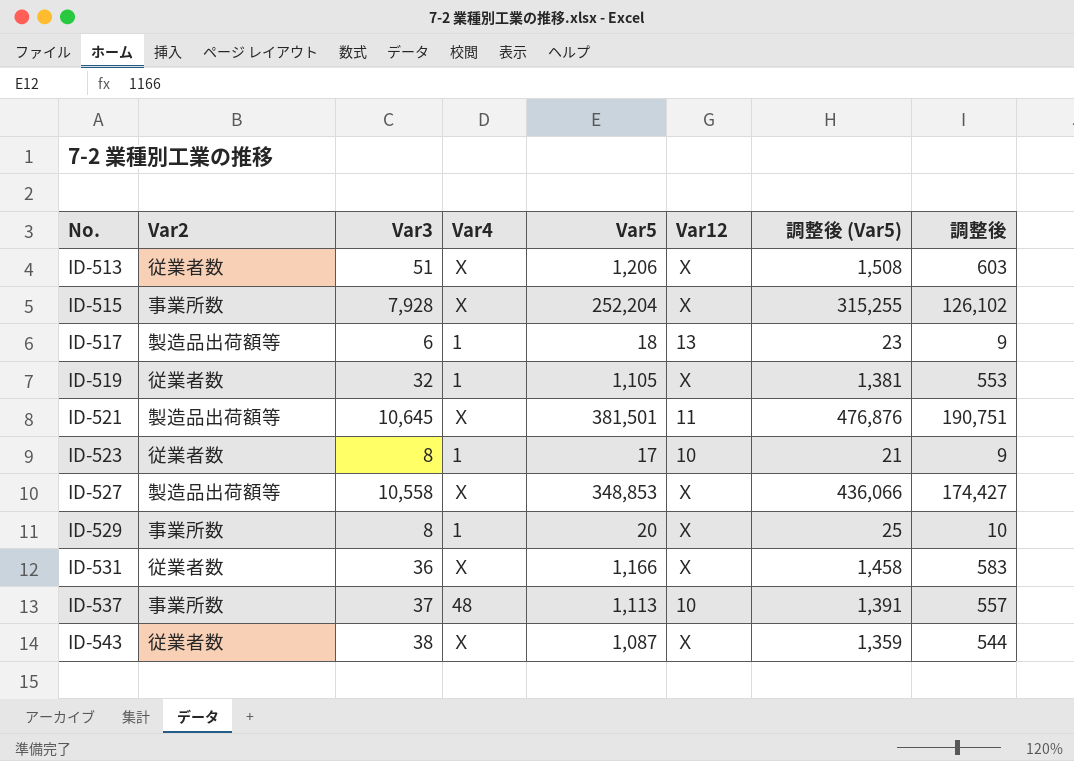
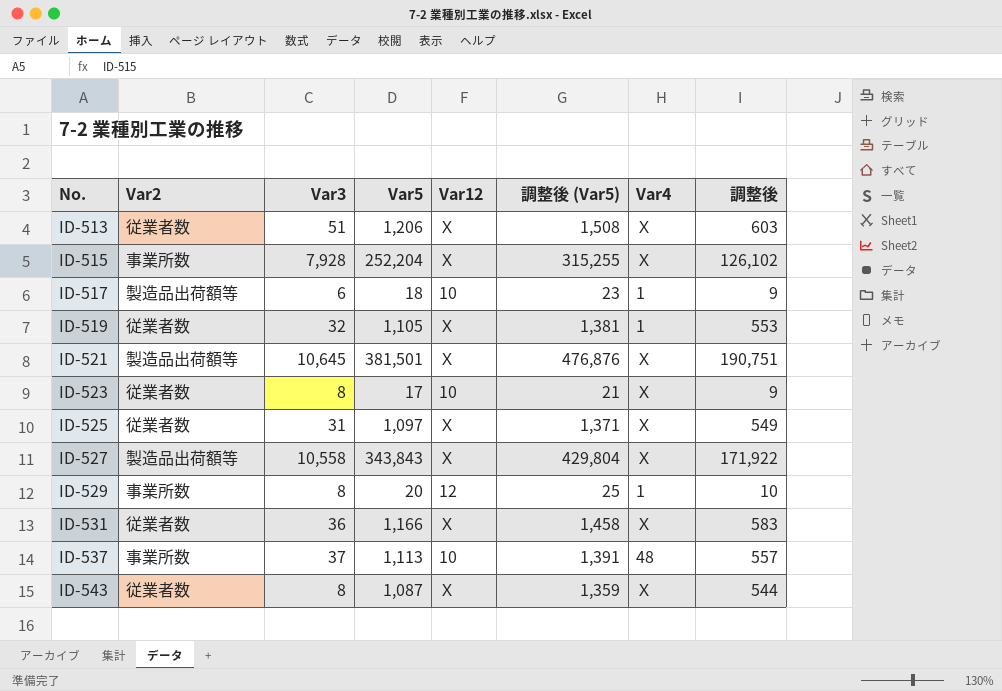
column Var4 | position: 4 -> 7
ID-517 | Var12: 13 -> 10
ID-521 | Var12: 11 -> Ｘ
ID-523 | Var4: 1 -> Ｘ
row ID-525: none -> 従業者数 | 31 | 1,097 | Ｘ | 1,371 | Ｘ | 549
ID-527 | Var5: 348,853 -> 343,843
ID-527 | 調整後 (Var5): 436,066 -> 429,804
ID-527 | 調整後: 174,427 -> 171,922
ID-529 | Var12: Ｘ -> 12
ID-543 | Var3: 38 -> 8

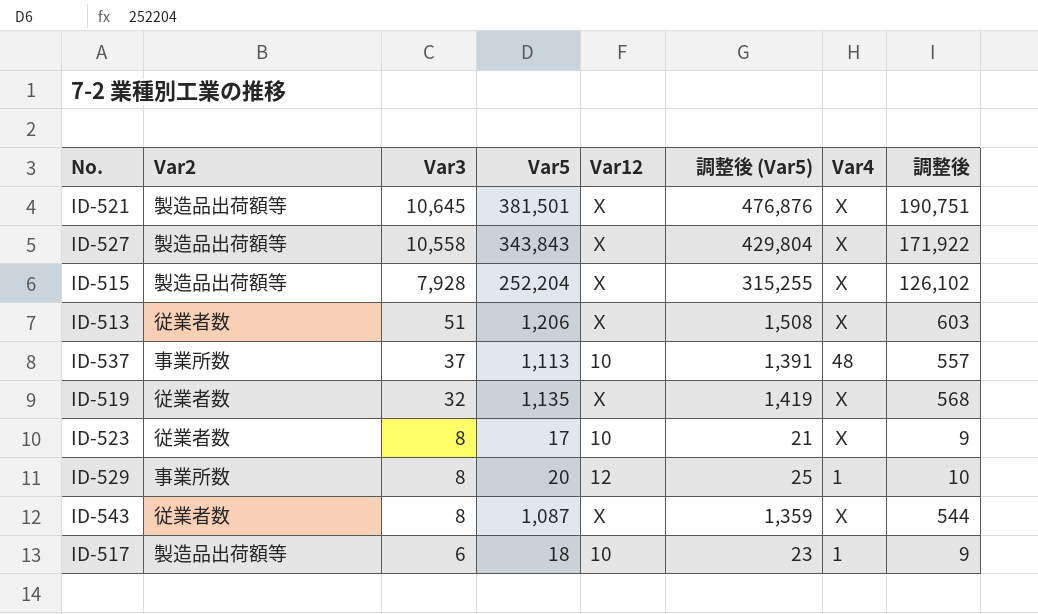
row order: No. ascending -> Var3 descending
row ID-525: 従業者数 | 31 | 1,097 | Ｘ | 1,371 | Ｘ | 549 -> none
row ID-531: 従業者数 | 36 | 1,166 | Ｘ | 1,458 | Ｘ | 583 -> none
ID-515 | Var2: 事業所数 -> 製造品出荷額等
ID-519 | Var5: 1,105 -> 1,135
ID-519 | 調整後 (Var5): 1,381 -> 1,419
ID-519 | Var4: 1 -> Ｘ
ID-519 | 調整後: 553 -> 568

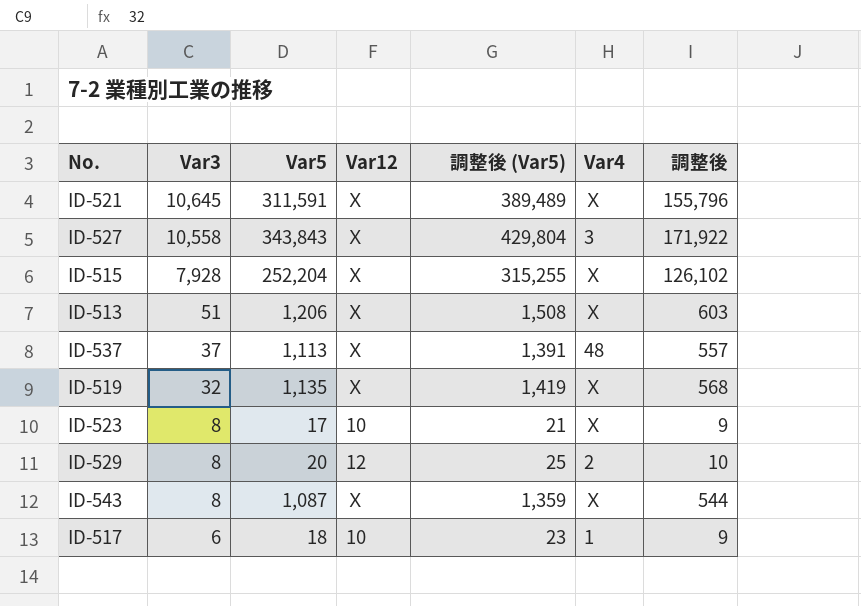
column Var2 | position: 2 -> none
ID-521 | Var5: 381,501 -> 311,591
ID-521 | 調整後 (Var5): 476,876 -> 389,489
ID-521 | 調整後: 190,751 -> 155,796
ID-527 | Var4: Ｘ -> 3
ID-537 | Var12: 10 -> Ｘ
ID-529 | Var4: 1 -> 2

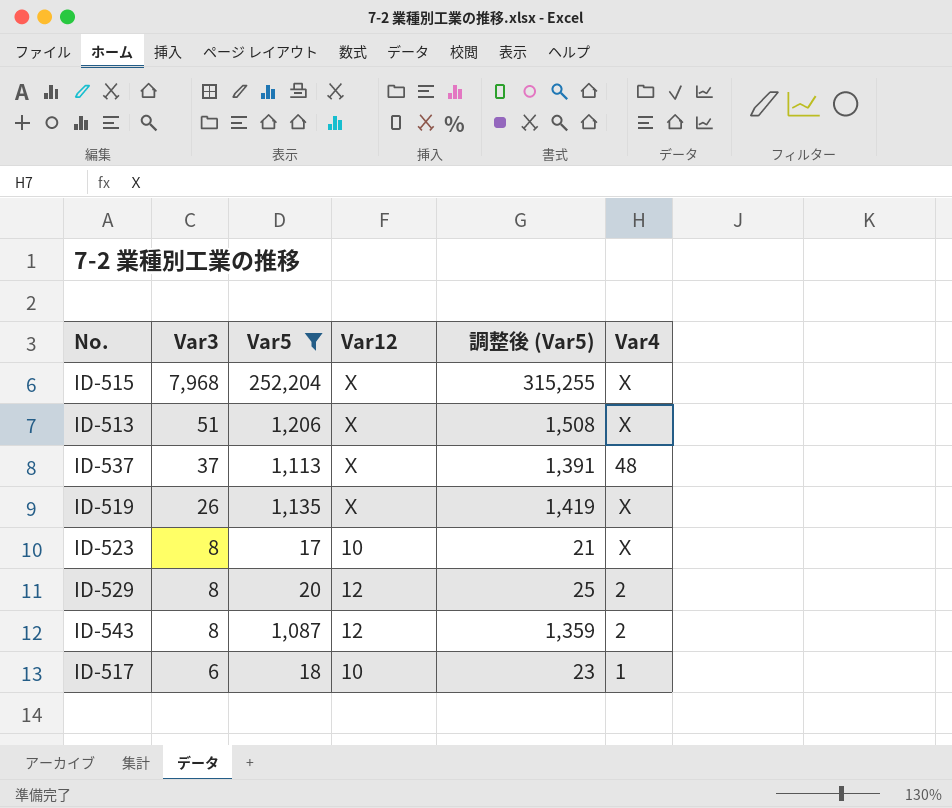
filter: none -> Var5 <= 252,204
column 調整後 | formula: [Var5] * 0.5 -> none
ID-515 | Var3: 7,928 -> 7,968
ID-519 | Var3: 32 -> 26
ID-543 | Var12: Ｘ -> 12
ID-543 | Var4: Ｘ -> 2

